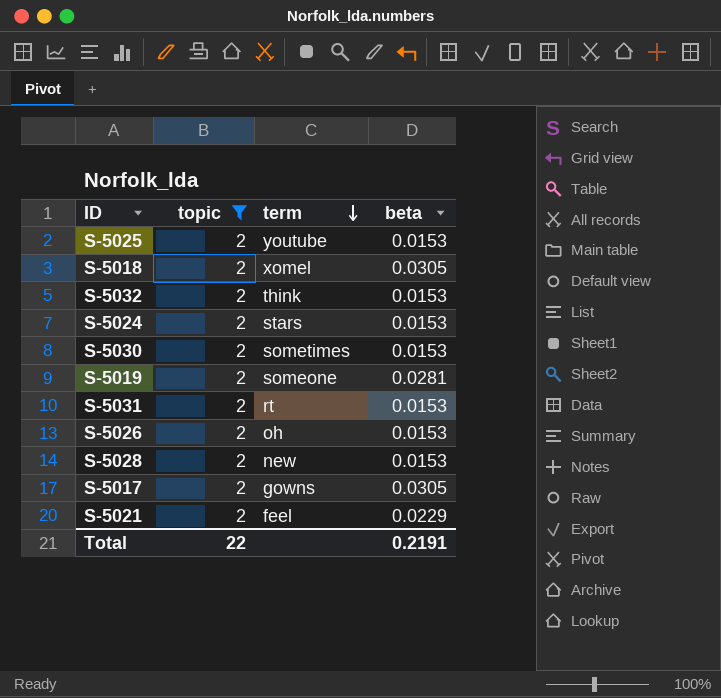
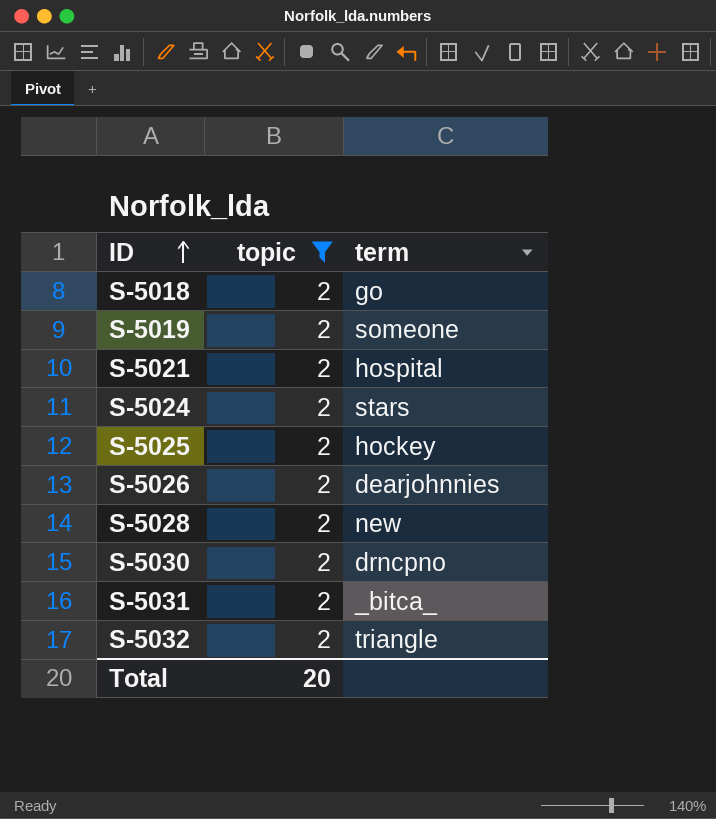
row order: term descending -> ID ascending
column beta | position: 4 -> none
row S-5017: 2 | gowns | 0.0305 -> none
S-5018 | term: xomel -> go
S-5021 | term: feel -> hospital
S-5025 | term: youtube -> hockey
S-5026 | term: oh -> dearjohnnies
S-5030 | term: sometimes -> drncpno
S-5031 | term: rt -> _bitca_
S-5032 | term: think -> triangle
Total | topic: 22 -> 20

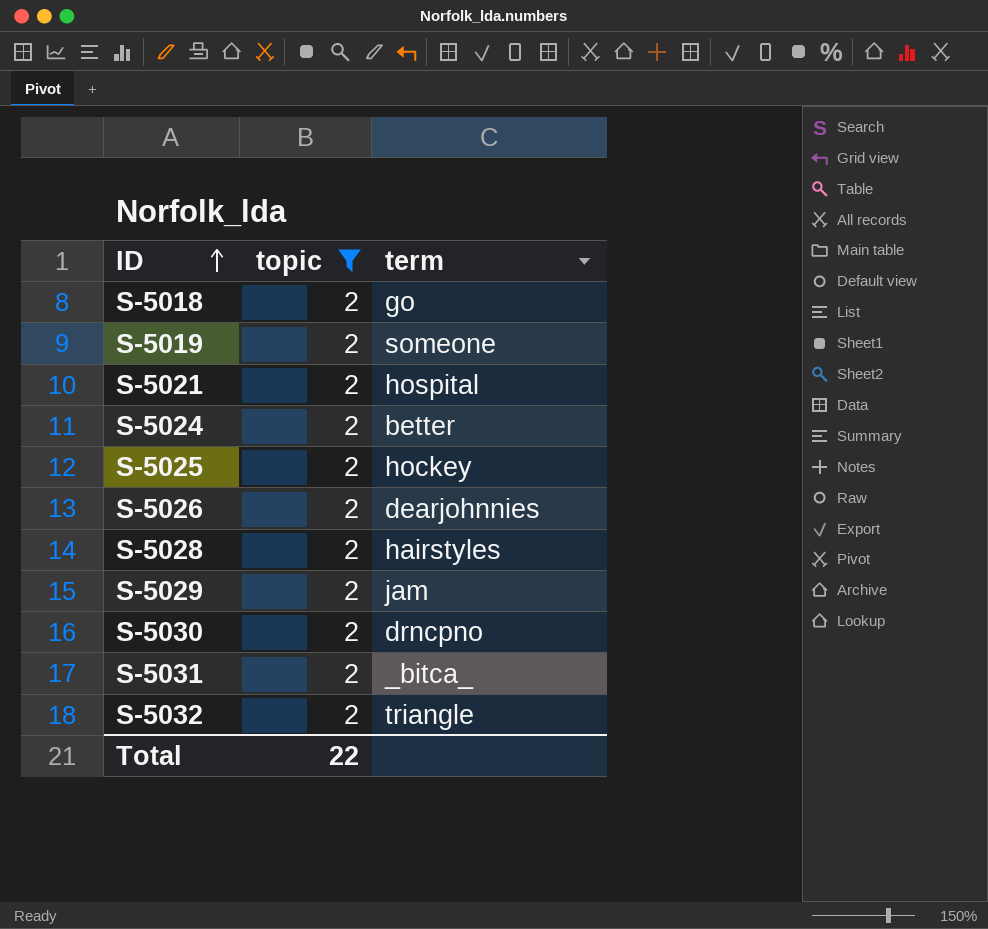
S-5024 | term: stars -> better
S-5028 | term: new -> hairstyles
row S-5029: none -> 2 | jam
Total | topic: 20 -> 22

